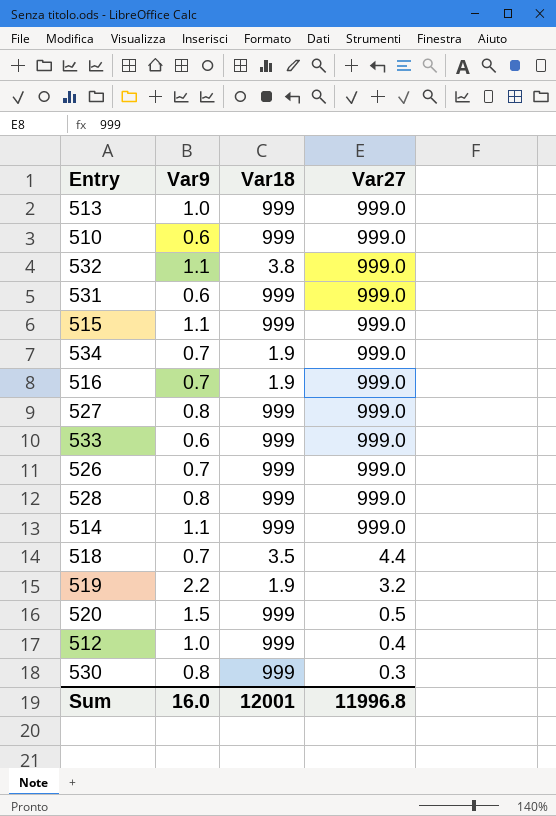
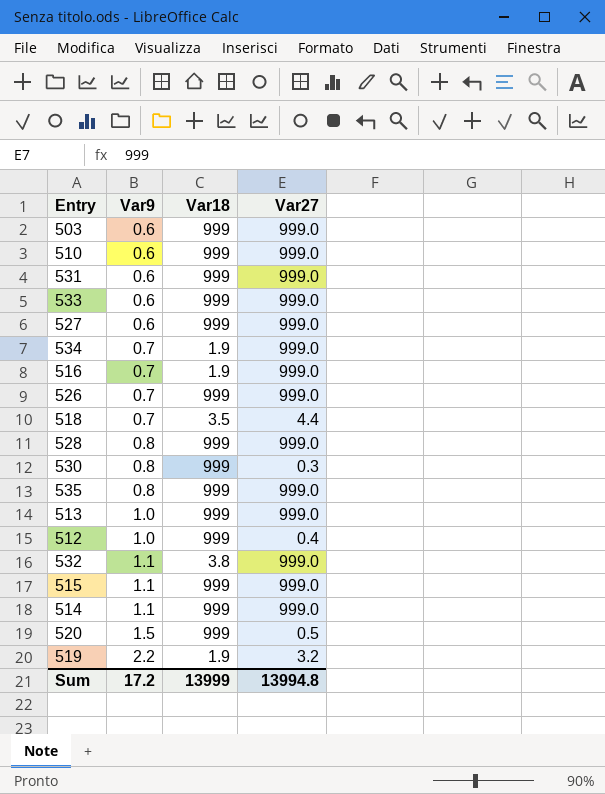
row order: Var27 descending -> Var9 ascending
row 503: none -> 0.6 | 999 | 999.0
527 | Var9: 0.8 -> 0.6
row 535: none -> 0.8 | 999 | 999.0
Sum | Var9: 16.0 -> 17.2
Sum | Var18: 12001 -> 13999
Sum | Var27: 11996.8 -> 13994.8

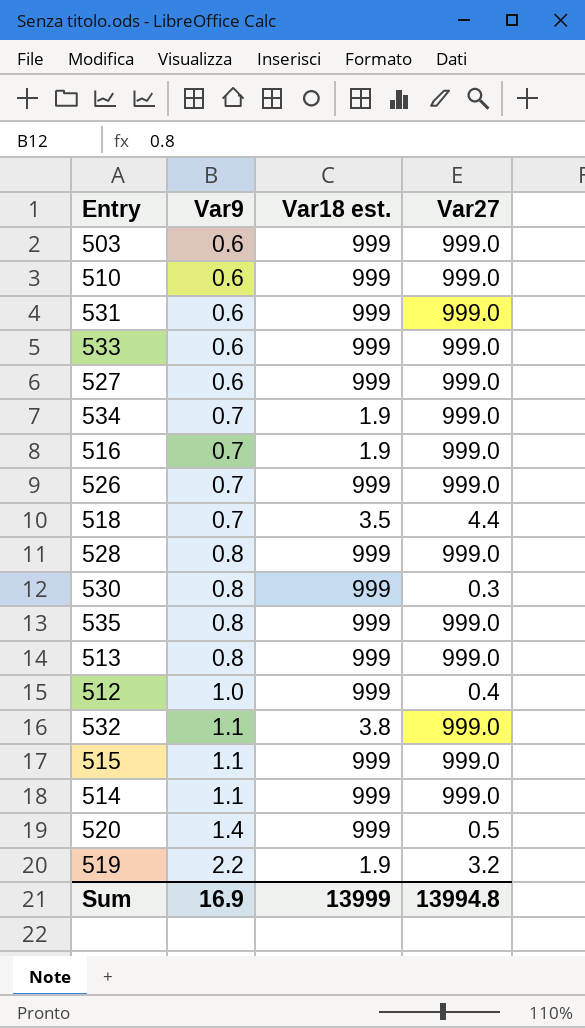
column name: Var18 -> Var18 est.
513 | Var9: 1.0 -> 0.8
520 | Var9: 1.5 -> 1.4
Sum | Var9: 17.2 -> 16.9

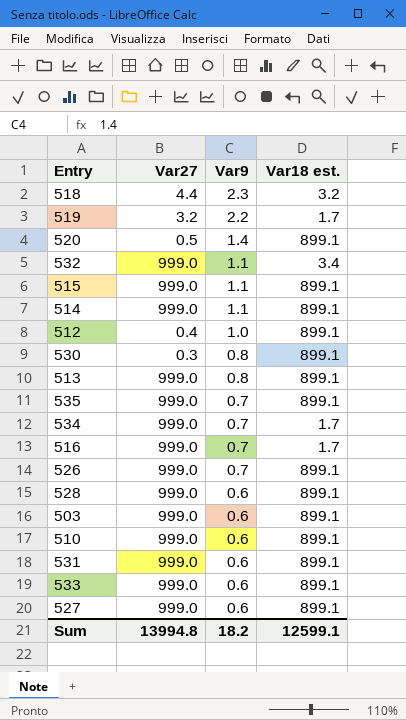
row order: Var9 ascending -> Var9 descending
column Var27 | position: 4 -> 2
518 | Var9: 0.7 -> 2.3
518 | Var18 est.: 3.5 -> 3.2
519 | Var18 est.: 1.9 -> 1.7
520 | Var18 est.: 999 -> 899.1
532 | Var18 est.: 3.8 -> 3.4
515 | Var18 est.: 999 -> 899.1
514 | Var18 est.: 999 -> 899.1
512 | Var18 est.: 999 -> 899.1
530 | Var18 est.: 999 -> 899.1
513 | Var18 est.: 999 -> 899.1
535 | Var9: 0.8 -> 0.7
535 | Var18 est.: 999 -> 899.1
534 | Var18 est.: 1.9 -> 1.7
516 | Var18 est.: 1.9 -> 1.7
526 | Var18 est.: 999 -> 899.1
528 | Var9: 0.8 -> 0.6
528 | Var18 est.: 999 -> 899.1
503 | Var18 est.: 999 -> 899.1
510 | Var18 est.: 999 -> 899.1
531 | Var18 est.: 999 -> 899.1
533 | Var18 est.: 999 -> 899.1
527 | Var18 est.: 999 -> 899.1
Sum | Var9: 16.9 -> 18.2
Sum | Var18 est.: 13999 -> 12599.1

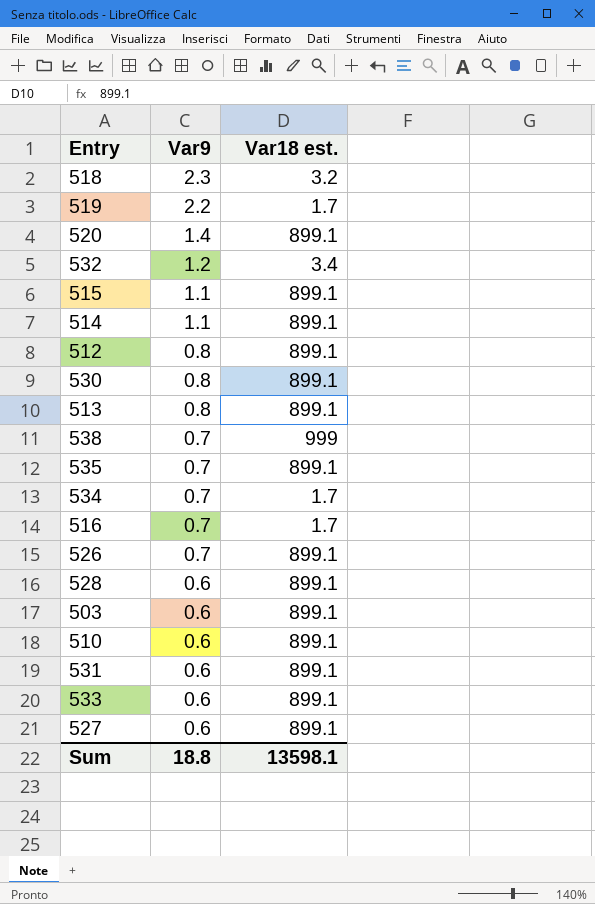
column Var27 | position: 2 -> none
532 | Var9: 1.1 -> 1.2
512 | Var9: 1.0 -> 0.8
row 538: none -> 0.7 | 999
Sum | Var9: 18.2 -> 18.8
Sum | Var18 est.: 12599.1 -> 13598.1

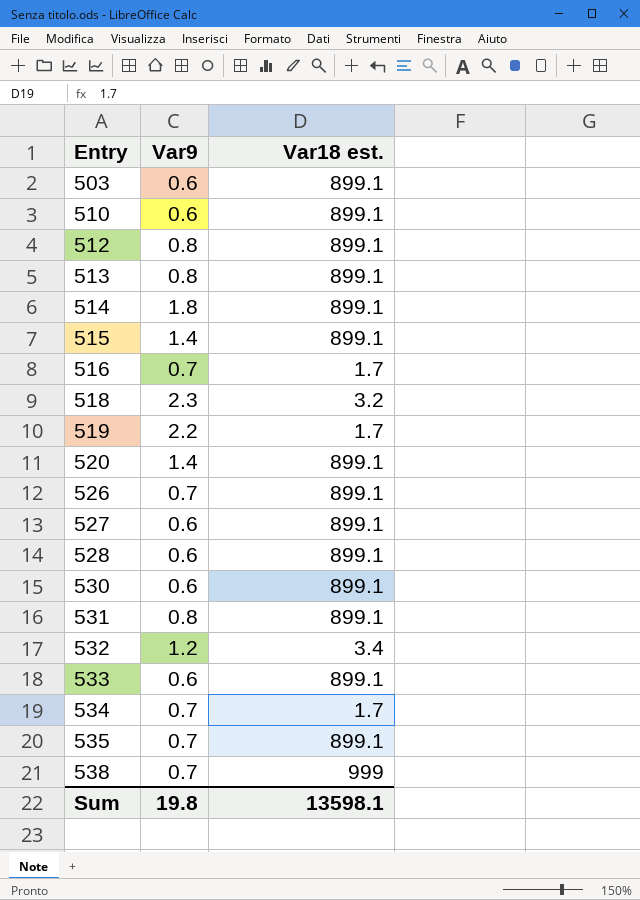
row order: Var9 descending -> Entry ascending
514 | Var9: 1.1 -> 1.8
515 | Var9: 1.1 -> 1.4
530 | Var9: 0.8 -> 0.6
531 | Var9: 0.6 -> 0.8
Sum | Var9: 18.8 -> 19.8

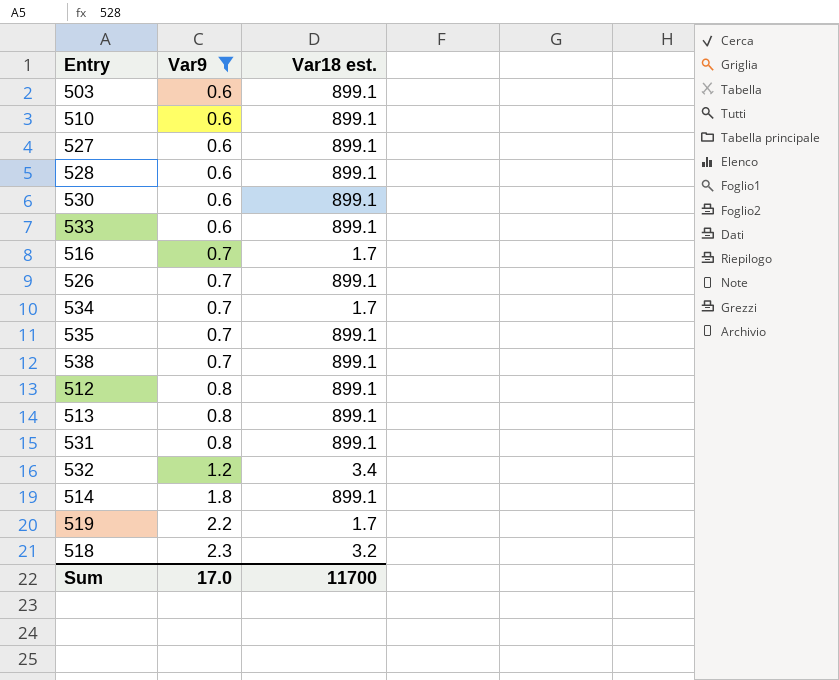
filter: none -> Var9 != 1.4
row order: Entry ascending -> Var9 ascending
538 | Var18 est.: 999 -> 899.1
Sum | Var9: 19.8 -> 17.0
Sum | Var18 est.: 13598.1 -> 11700

